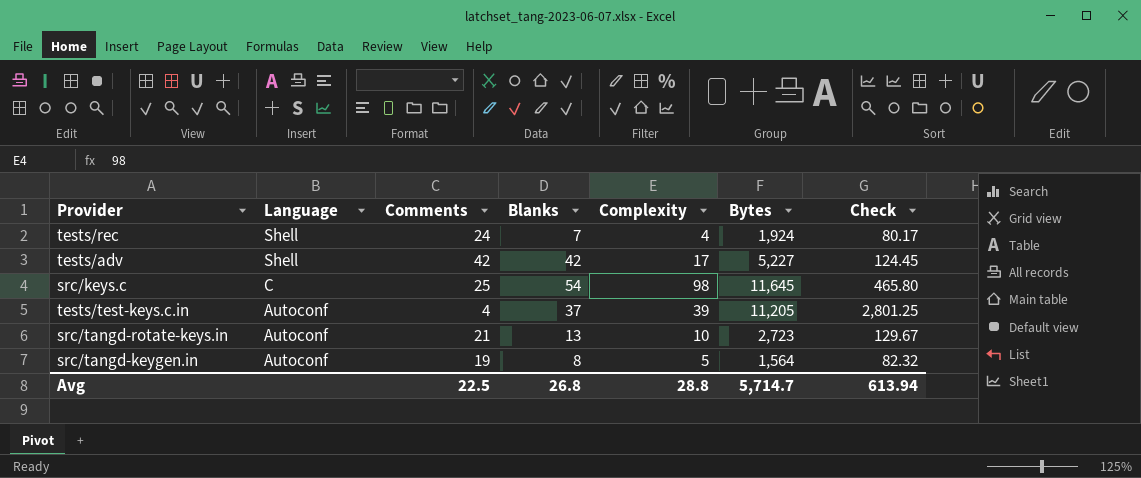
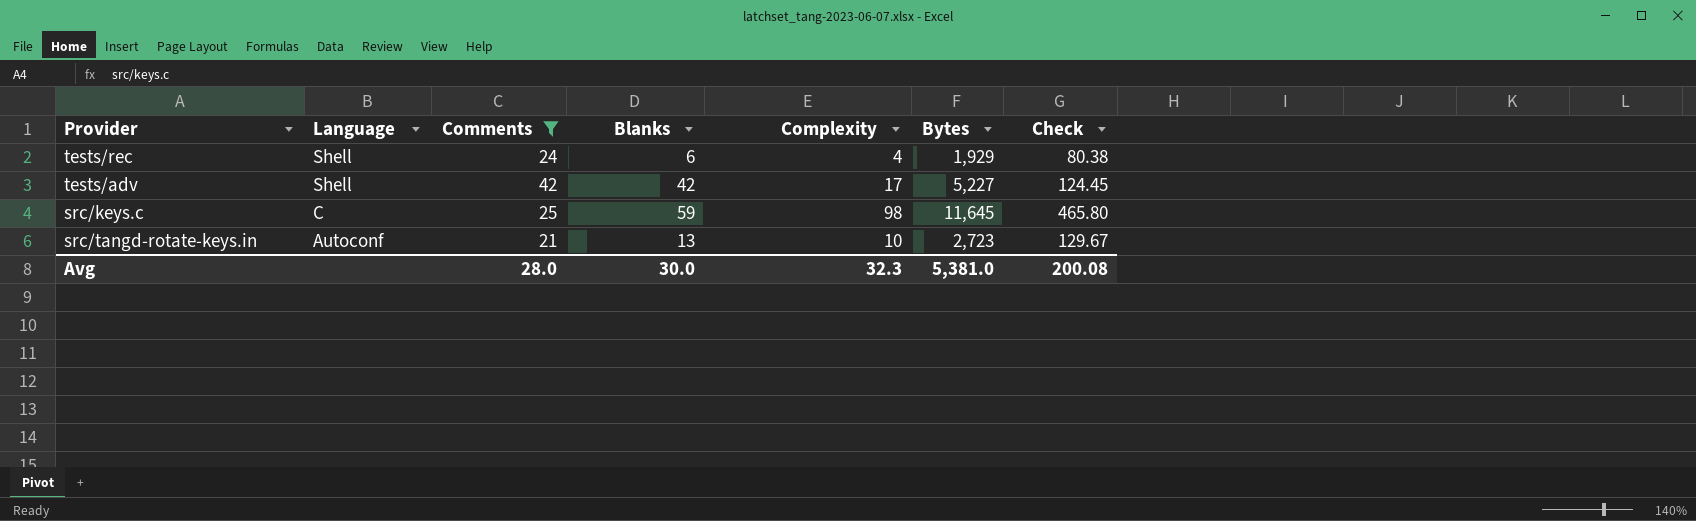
filter: none -> Comments >= 21
tests/rec | Blanks: 7 -> 6
tests/rec | Bytes: 1,924 -> 1,929
tests/rec | Check: 80.17 -> 80.38
src/keys.c | Blanks: 54 -> 59
Avg | Comments: 22.5 -> 28.0
Avg | Blanks: 26.8 -> 30.0
Avg | Complexity: 28.8 -> 32.3
Avg | Bytes: 5,714.7 -> 5,381.0
Avg | Check: 613.94 -> 200.08

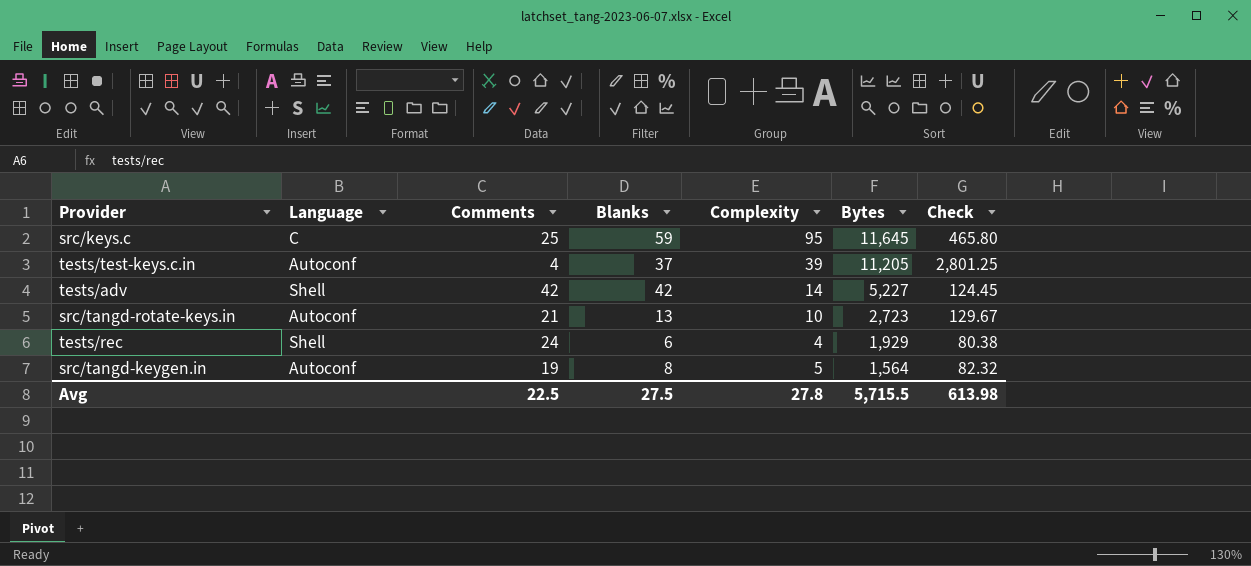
filter: Comments >= 21 -> none
row order: Language descending -> Bytes descending
src/keys.c | Complexity: 98 -> 95
tests/adv | Complexity: 17 -> 14
Avg | Comments: 28.0 -> 22.5
Avg | Blanks: 30.0 -> 27.5
Avg | Complexity: 32.3 -> 27.8
Avg | Bytes: 5,381.0 -> 5,715.5
Avg | Check: 200.08 -> 613.98

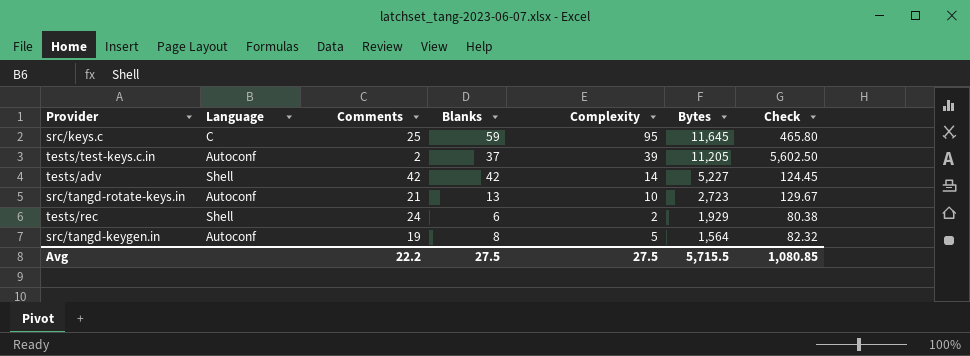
tests/test-keys.c.in | Comments: 4 -> 2
tests/test-keys.c.in | Check: 2,801.25 -> 5,602.50
tests/rec | Complexity: 4 -> 2
Avg | Comments: 22.5 -> 22.2
Avg | Complexity: 27.8 -> 27.5
Avg | Check: 613.98 -> 1,080.85

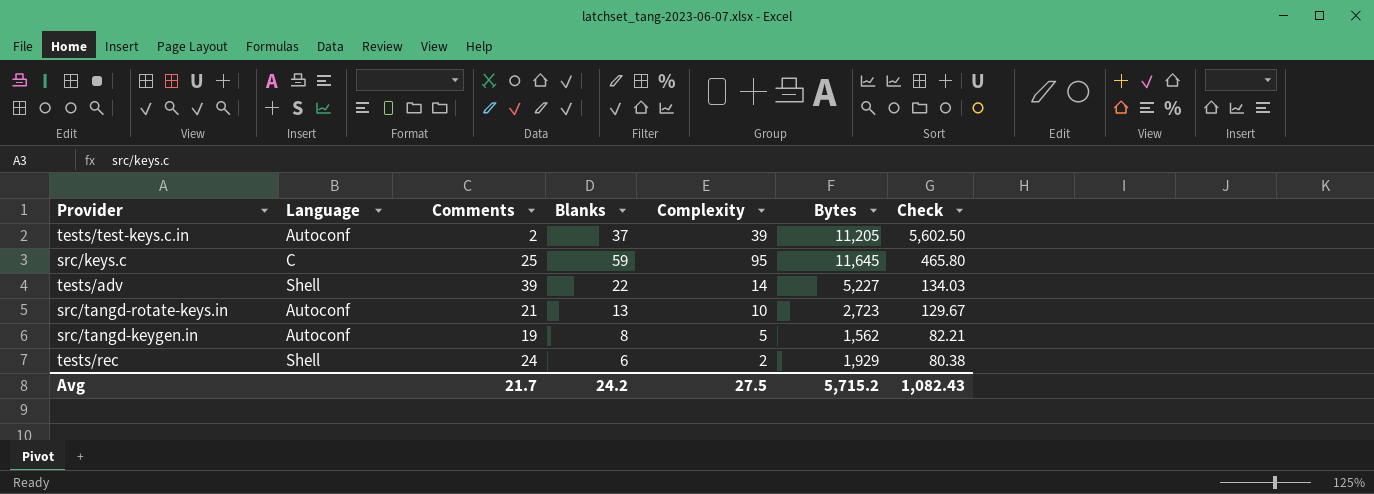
row order: Bytes descending -> Check descending
tests/adv | Comments: 42 -> 39
tests/adv | Blanks: 42 -> 22
tests/adv | Check: 124.45 -> 134.03
src/tangd-keygen.in | Bytes: 1,564 -> 1,562
src/tangd-keygen.in | Check: 82.32 -> 82.21
Avg | Comments: 22.2 -> 21.7
Avg | Blanks: 27.5 -> 24.2
Avg | Bytes: 5,715.5 -> 5,715.2
Avg | Check: 1,080.85 -> 1,082.43

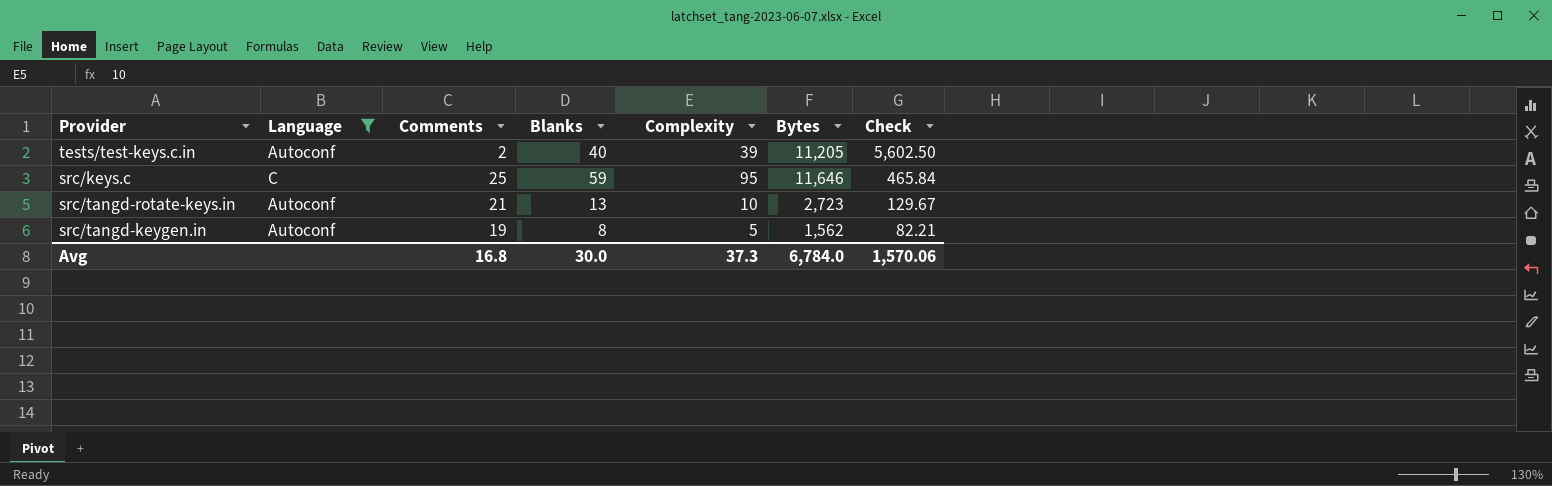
filter: none -> Language != Shell
tests/test-keys.c.in | Blanks: 37 -> 40
src/keys.c | Bytes: 11,645 -> 11,646
src/keys.c | Check: 465.80 -> 465.84
Avg | Comments: 21.7 -> 16.8
Avg | Blanks: 24.2 -> 30.0
Avg | Complexity: 27.5 -> 37.3
Avg | Bytes: 5,715.2 -> 6,784.0
Avg | Check: 1,082.43 -> 1,570.06

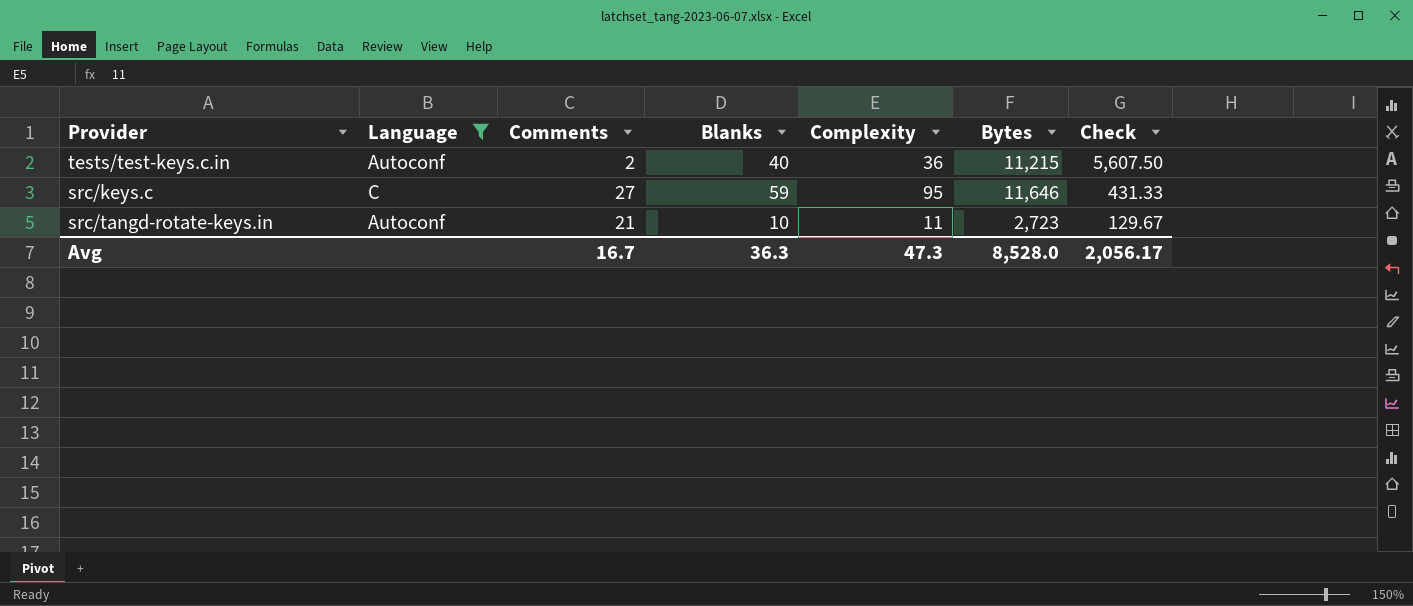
row src/tangd-keygen.in: Autoconf | 19 | 8 | 5 | 1,562 | 82.21 -> none
tests/test-keys.c.in | Complexity: 39 -> 36
tests/test-keys.c.in | Bytes: 11,205 -> 11,215
tests/test-keys.c.in | Check: 5,602.50 -> 5,607.50
src/keys.c | Comments: 25 -> 27
src/keys.c | Check: 465.84 -> 431.33
src/tangd-rotate-keys.in | Blanks: 13 -> 10
src/tangd-rotate-keys.in | Complexity: 10 -> 11
Avg | Comments: 16.8 -> 16.7
Avg | Blanks: 30.0 -> 36.3
Avg | Complexity: 37.3 -> 47.3
Avg | Bytes: 6,784.0 -> 8,528.0
Avg | Check: 1,570.06 -> 2,056.17

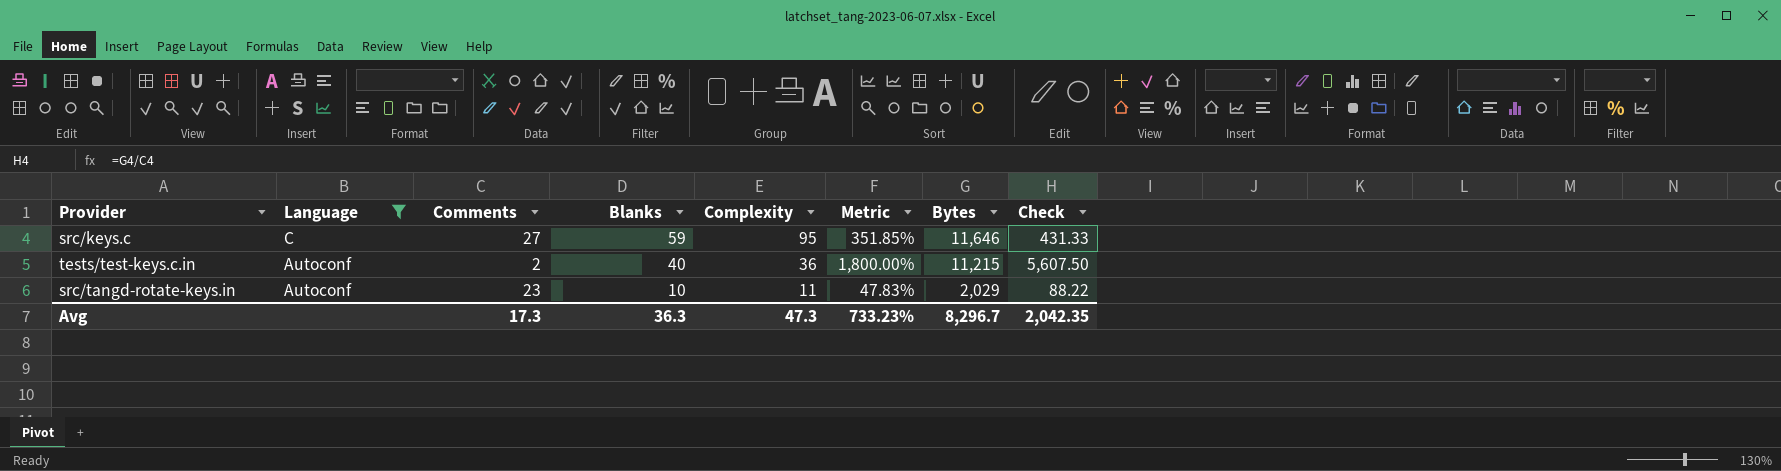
row order: Check descending -> Language descending
column Metric | formula: none -> [Complexity] / [Comments]
src/tangd-rotate-keys.in | Comments: 21 -> 23
src/tangd-rotate-keys.in | Bytes: 2,723 -> 2,029
src/tangd-rotate-keys.in | Check: 129.67 -> 88.22
Avg | Comments: 16.7 -> 17.3
Avg | Bytes: 8,528.0 -> 8,296.7
Avg | Check: 2,056.17 -> 2,042.35

